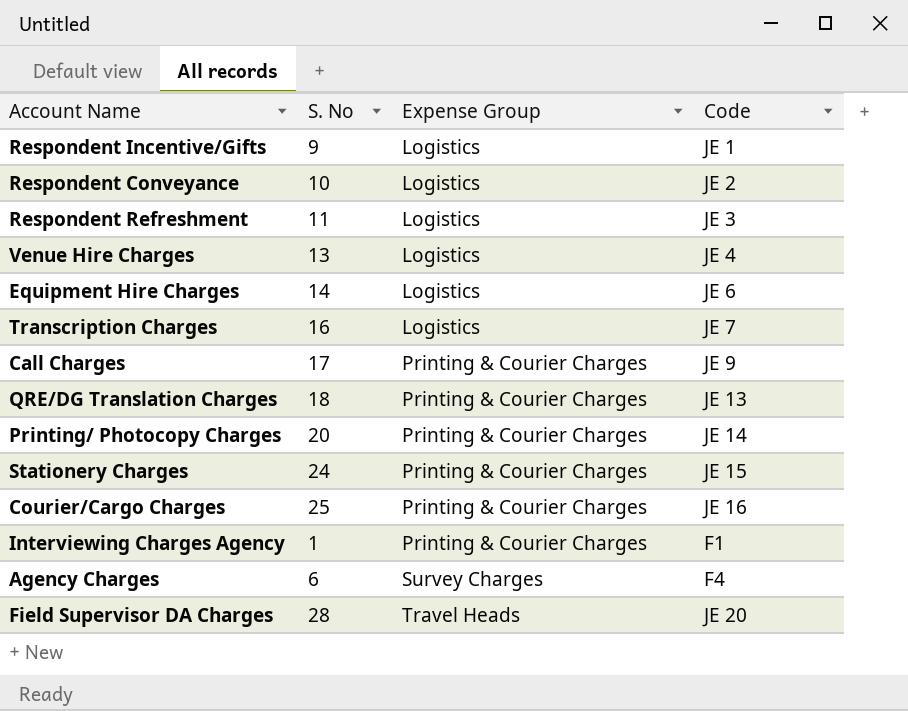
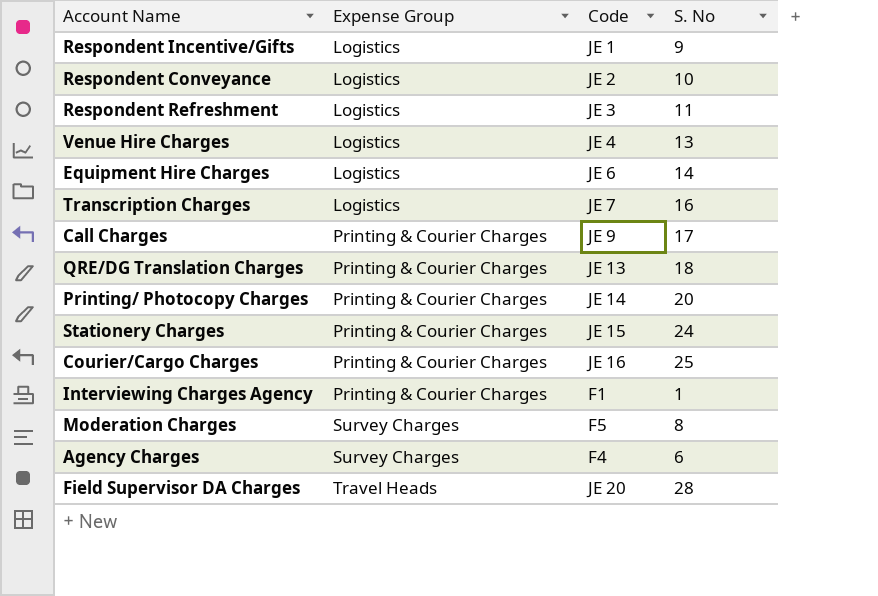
column S. No | position: 2 -> 4
row Moderation Charges: none -> Survey Charges | F5 | 8

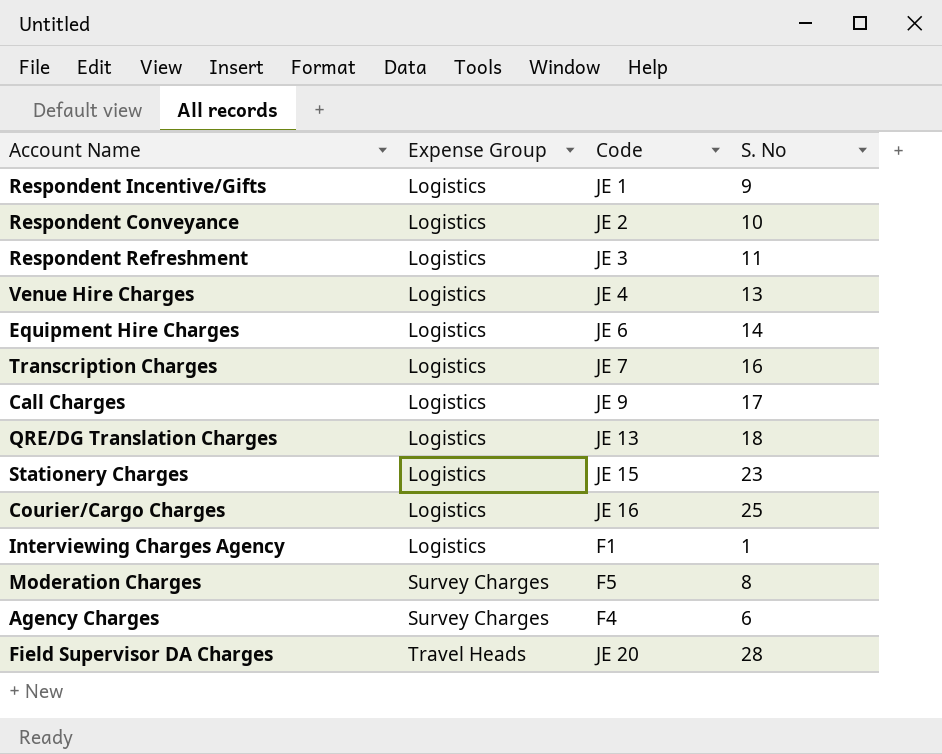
row Printing/ Photocopy Charges: Printing & Courier Charges | JE 14 | 20 -> none
Call Charges | Expense Group: Printing & Courier Charges -> Logistics
QRE/DG Translation Charges | Expense Group: Printing & Courier Charges -> Logistics
Stationery Charges | Expense Group: Printing & Courier Charges -> Logistics
Stationery Charges | S. No: 24 -> 23
Courier/Cargo Charges | Expense Group: Printing & Courier Charges -> Logistics
Interviewing Charges Agency | Expense Group: Printing & Courier Charges -> Logistics

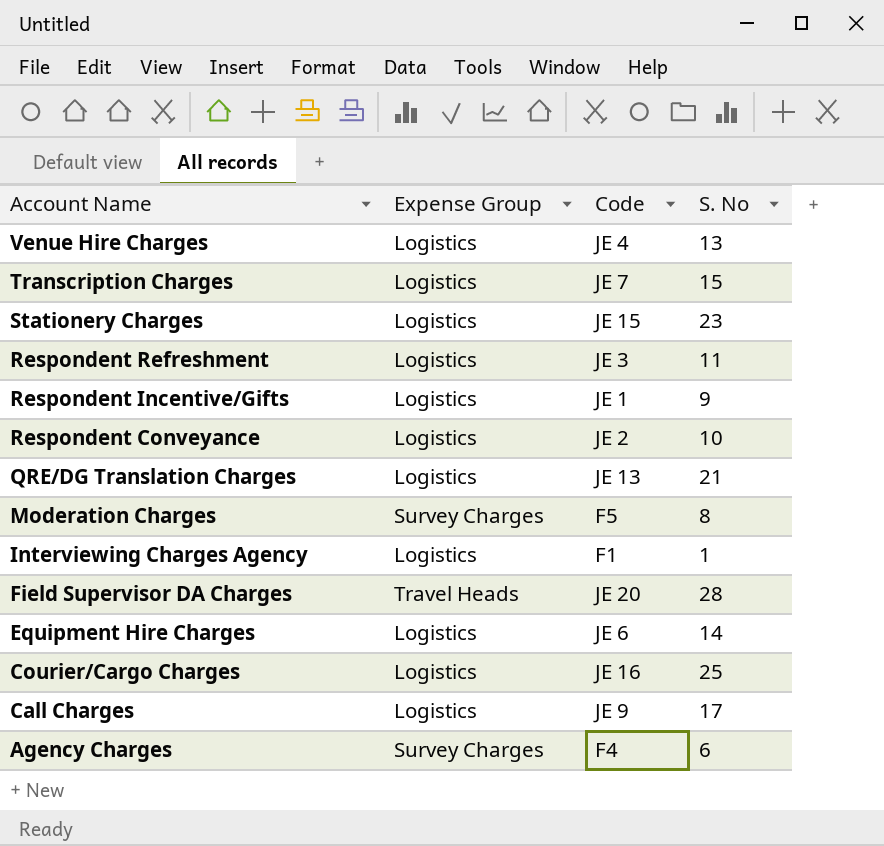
row order: Expense Group ascending -> Account Name descending
Transcription Charges | S. No: 16 -> 15
QRE/DG Translation Charges | S. No: 18 -> 21

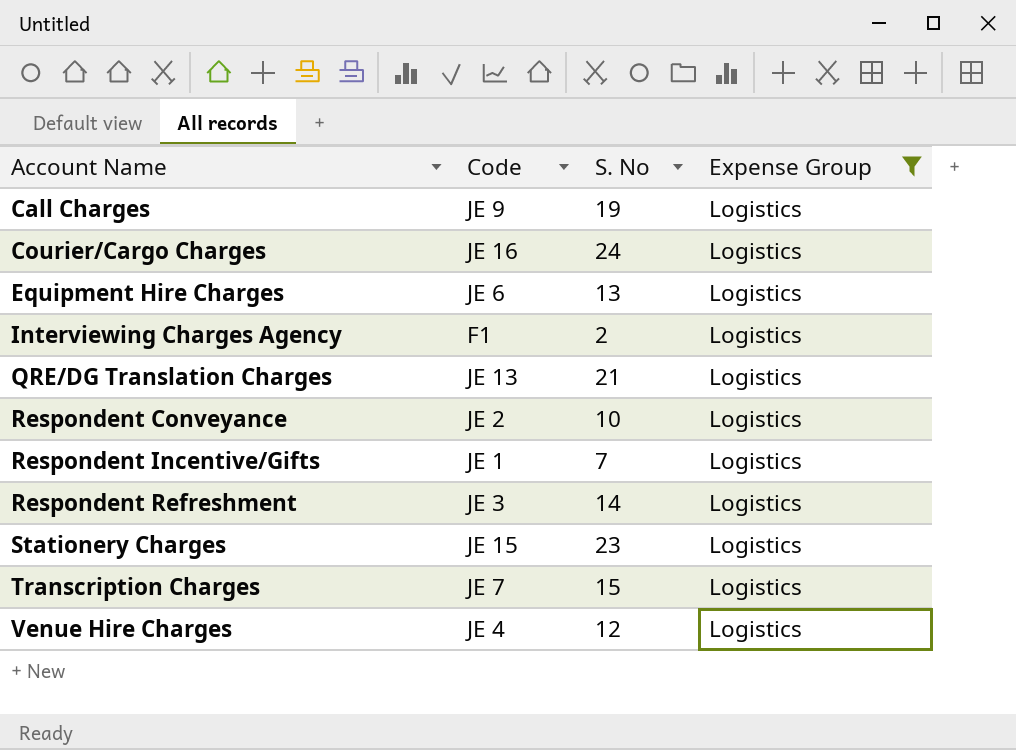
filter: none -> Expense Group = Logistics
row order: Account Name descending -> Account Name ascending
column Expense Group | position: 2 -> 4
Call Charges | S. No: 17 -> 19
Courier/Cargo Charges | S. No: 25 -> 24
Equipment Hire Charges | S. No: 14 -> 13
Interviewing Charges Agency | S. No: 1 -> 2
Respondent Incentive/Gifts | S. No: 9 -> 7
Respondent Refreshment | S. No: 11 -> 14
Venue Hire Charges | S. No: 13 -> 12

